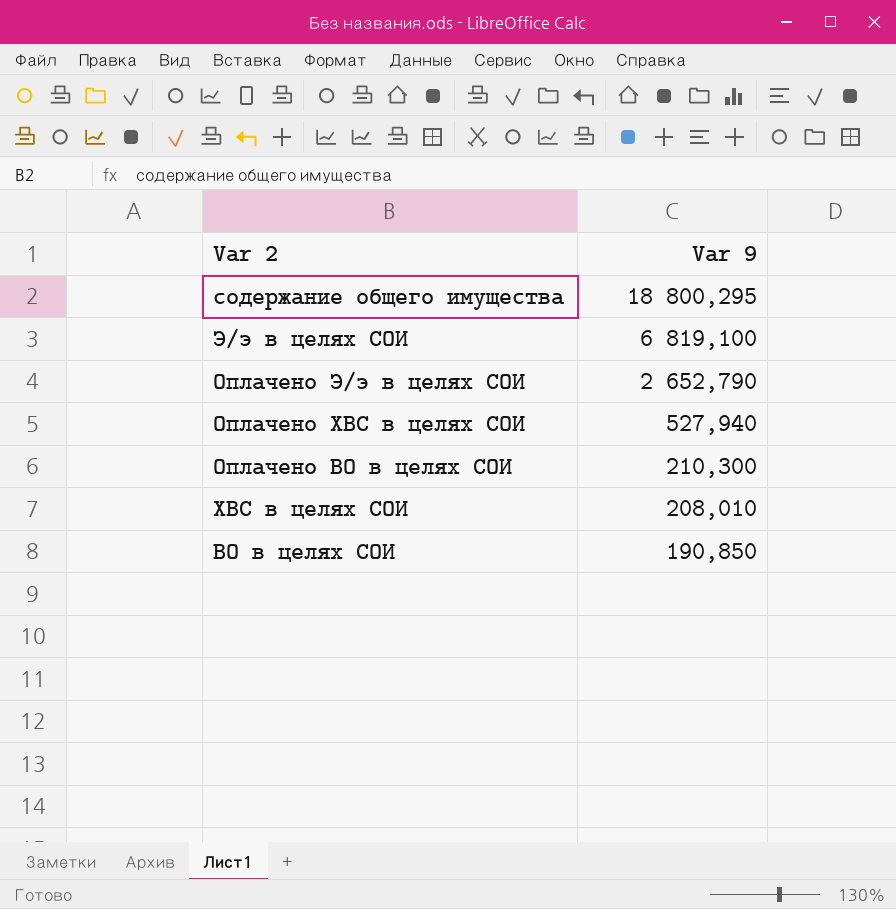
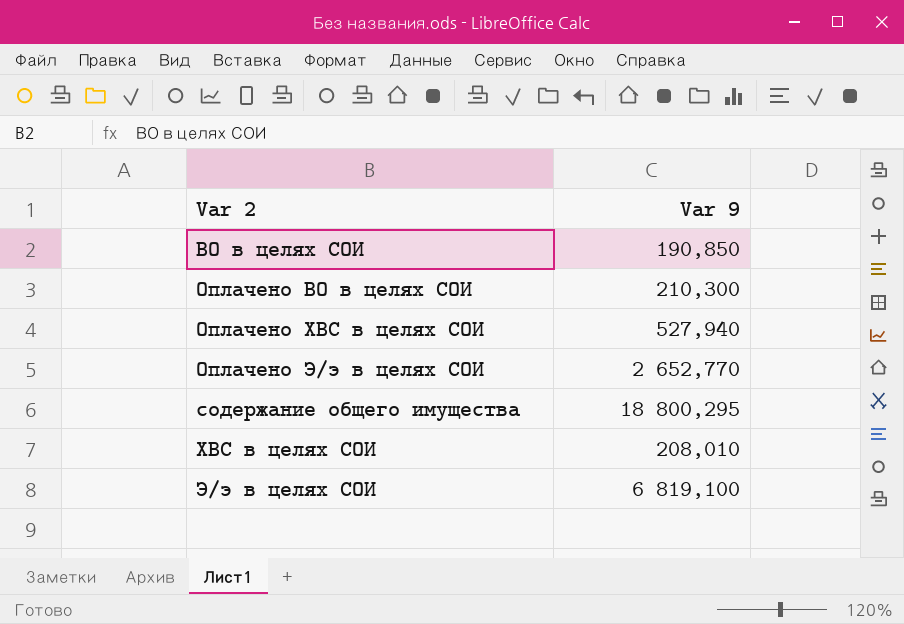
row order: Var 9 descending -> Var 2 ascending
Оплачено Э/э в целях СОИ | Var 9: 2 652,790 -> 2 652,770

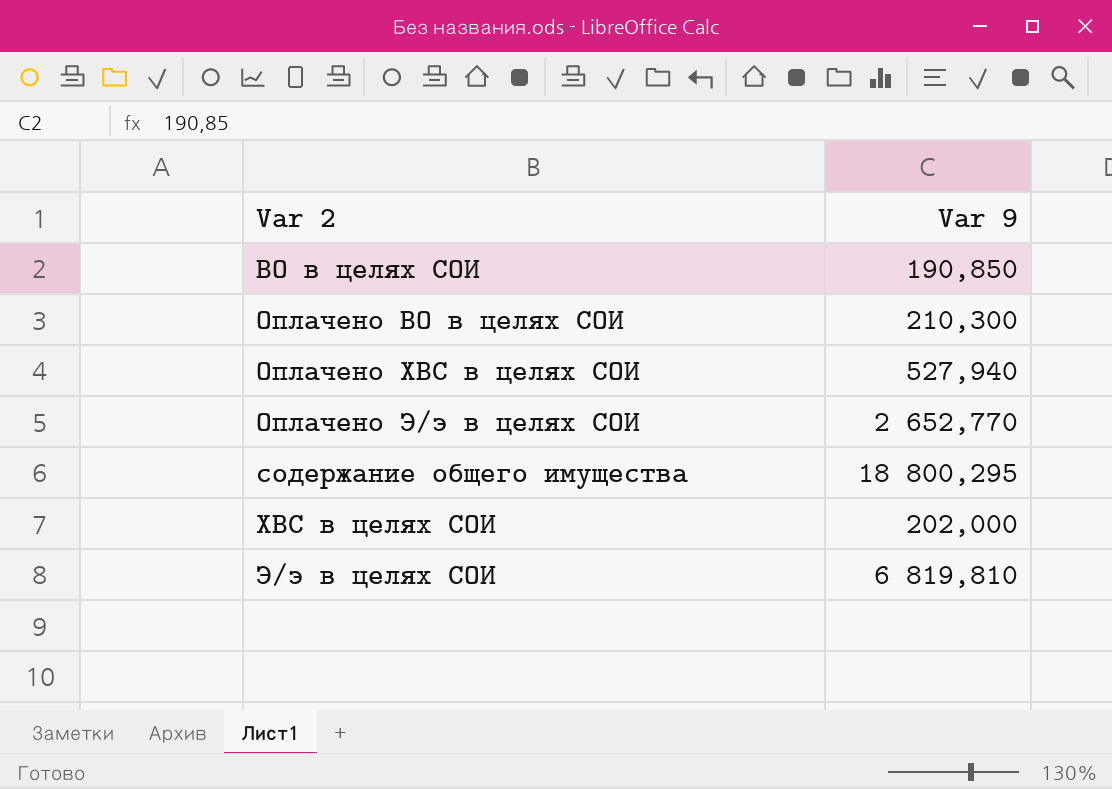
ХВС в целях СОИ | Var 9: 208,010 -> 202,000
Э/э в целях СОИ | Var 9: 6 819,100 -> 6 819,810

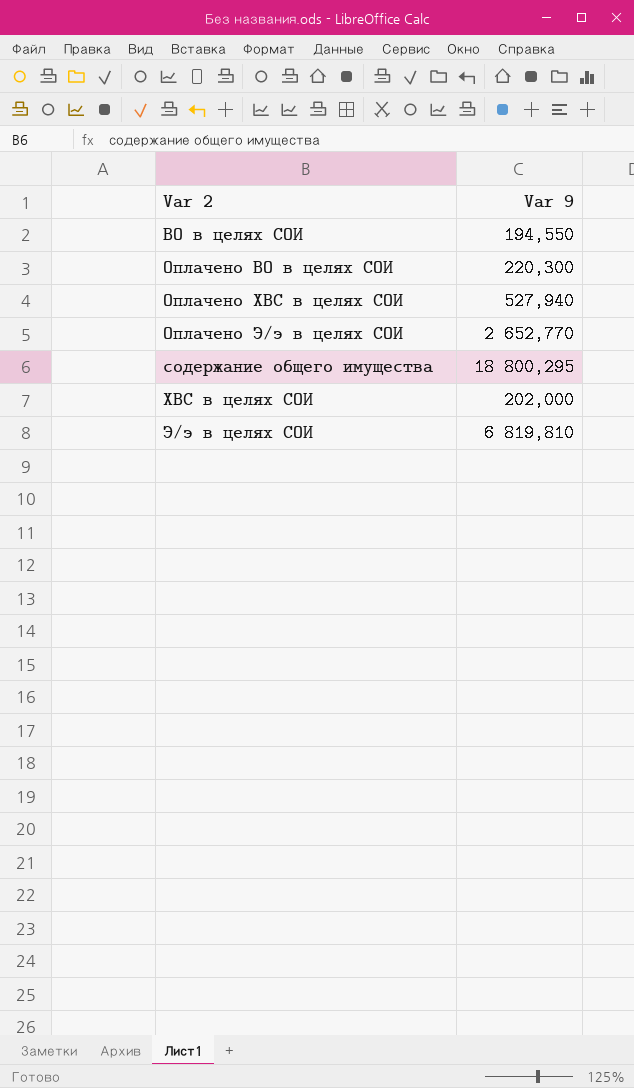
ВО в целях СОИ | Var 9: 190,850 -> 194,550
Оплачено ВО в целях СОИ | Var 9: 210,300 -> 220,300

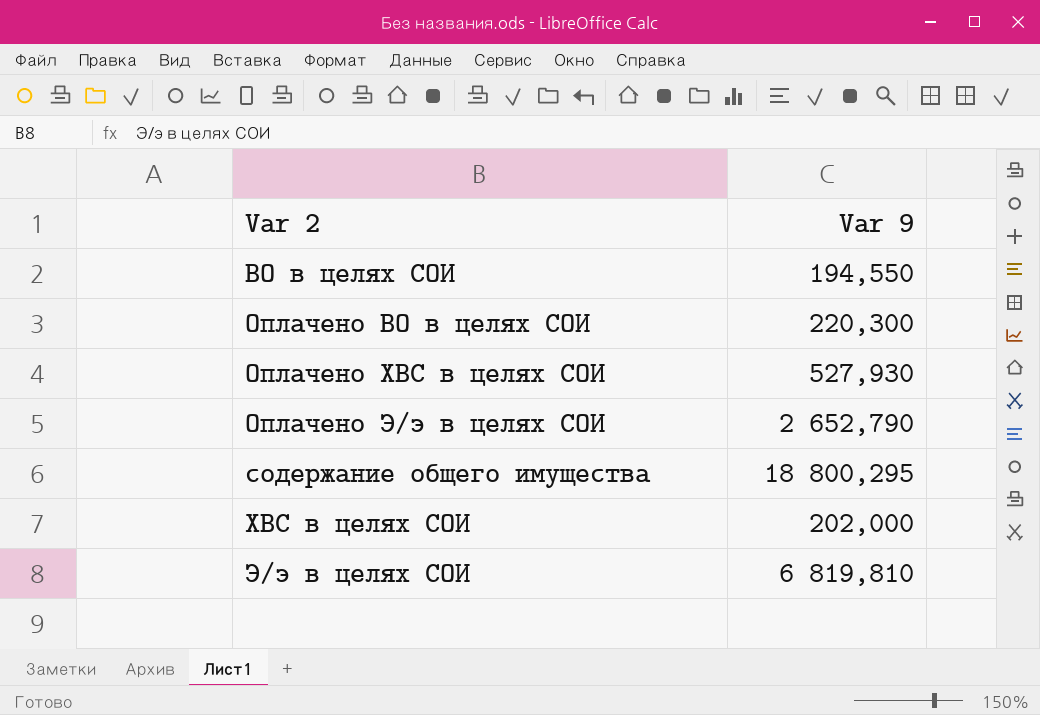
Оплачено ХВС в целях СОИ | Var 9: 527,940 -> 527,930
Оплачено Э/э в целях СОИ | Var 9: 2 652,770 -> 2 652,790

